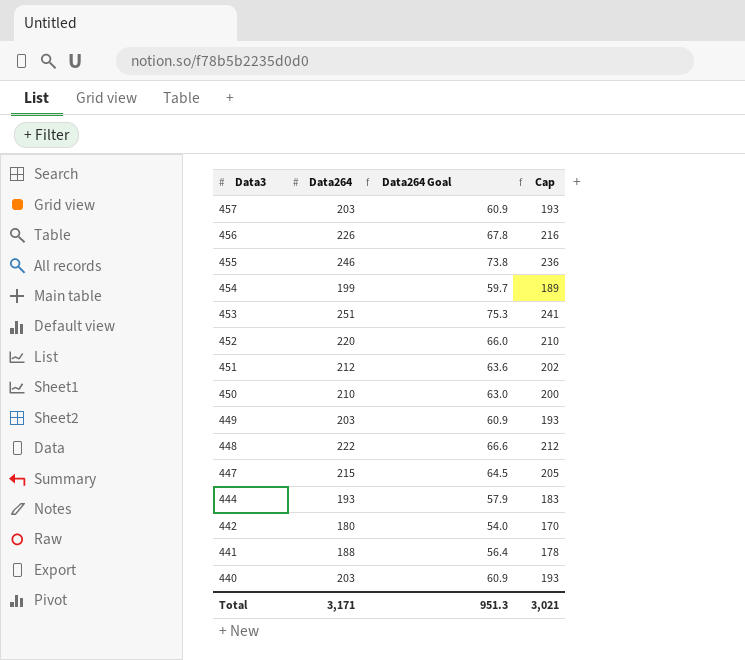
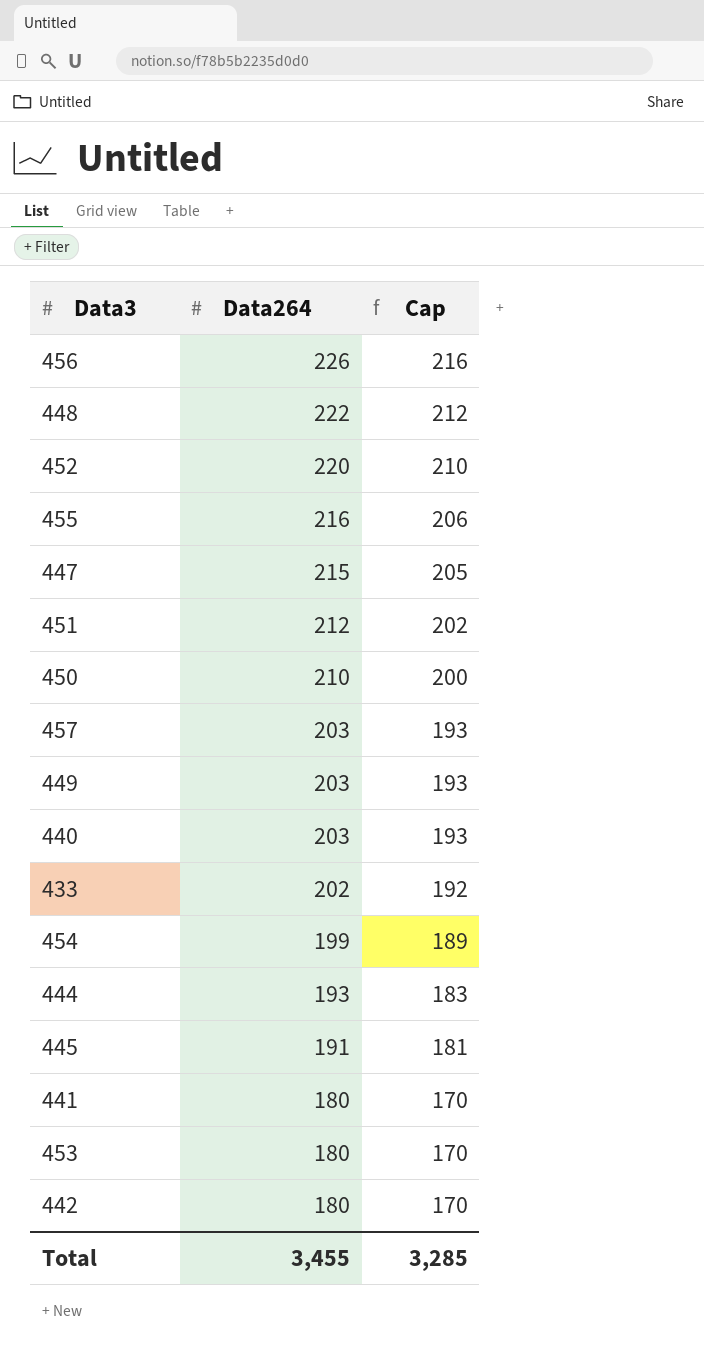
row order: Data3 descending -> Data264 descending
column Data264 Goal | formula: [Data264] * 0.3 -> none
455 | Data264: 246 -> 216
455 | Cap: 236 -> 206
row 433: none -> 202 | 192
row 445: none -> 191 | 181
441 | Data264: 188 -> 180
441 | Cap: 178 -> 170
453 | Data264: 251 -> 180
453 | Cap: 241 -> 170
Total | Data264: 3,171 -> 3,455
Total | Cap: 3,021 -> 3,285

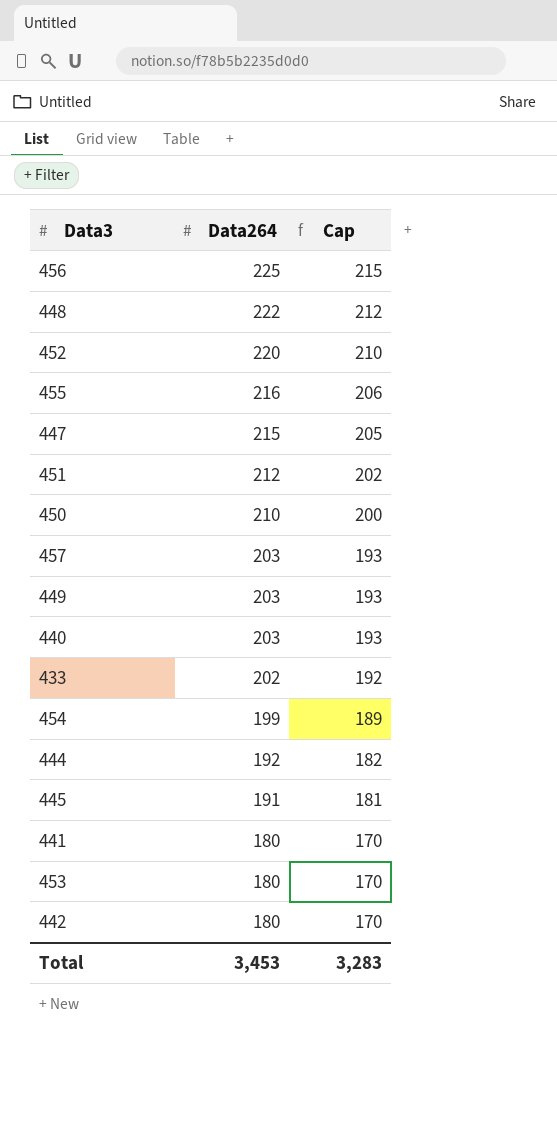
456 | Data264: 226 -> 225
456 | Cap: 216 -> 215
444 | Data264: 193 -> 192
444 | Cap: 183 -> 182
Total | Data264: 3,455 -> 3,453
Total | Cap: 3,285 -> 3,283

